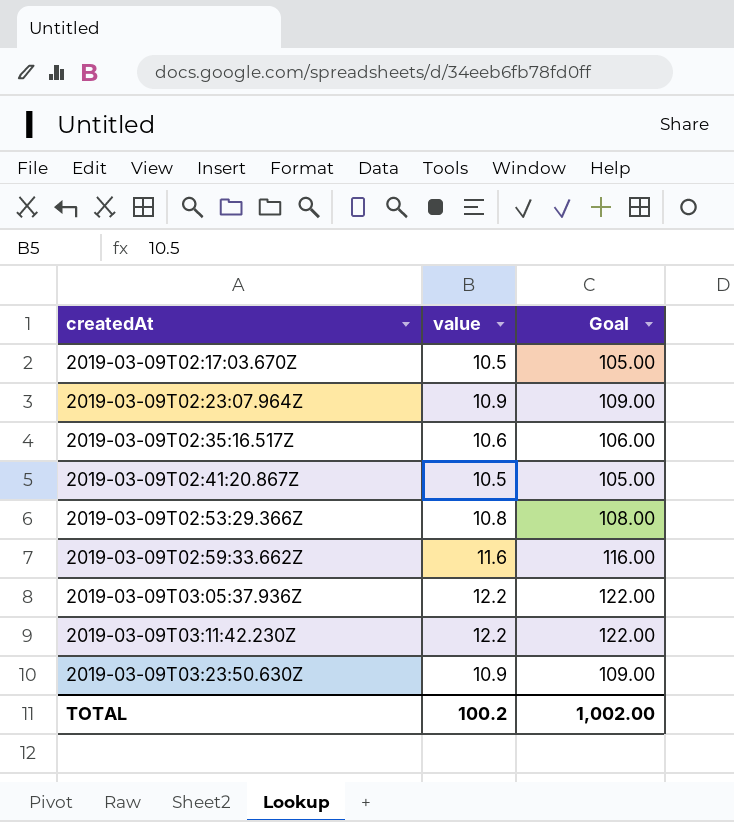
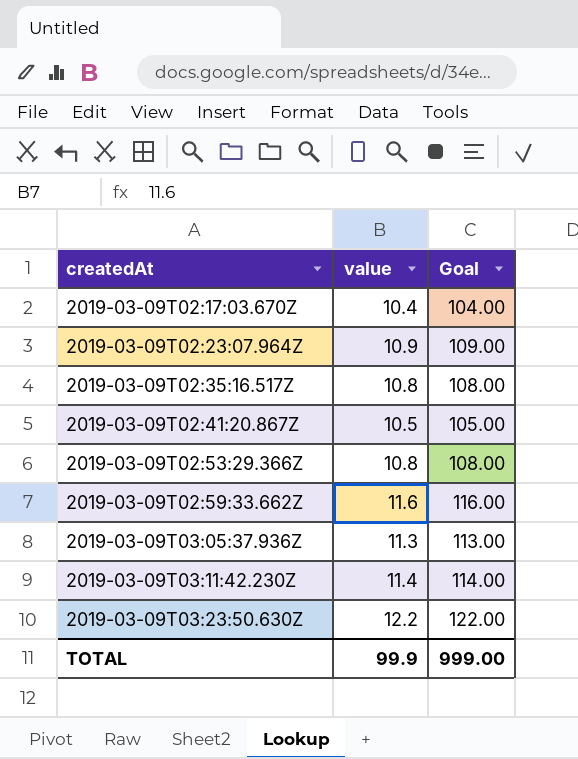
2019-03-09T02:17:03.670Z | value: 10.5 -> 10.4
2019-03-09T02:17:03.670Z | Goal: 105.00 -> 104.00
2019-03-09T02:35:16.517Z | value: 10.6 -> 10.8
2019-03-09T02:35:16.517Z | Goal: 106.00 -> 108.00
2019-03-09T03:05:37.936Z | value: 12.2 -> 11.3
2019-03-09T03:05:37.936Z | Goal: 122.00 -> 113.00
2019-03-09T03:11:42.230Z | value: 12.2 -> 11.4
2019-03-09T03:11:42.230Z | Goal: 122.00 -> 114.00
2019-03-09T03:23:50.630Z | value: 10.9 -> 12.2
2019-03-09T03:23:50.630Z | Goal: 109.00 -> 122.00
TOTAL | value: 100.2 -> 99.9
TOTAL | Goal: 1,002.00 -> 999.00

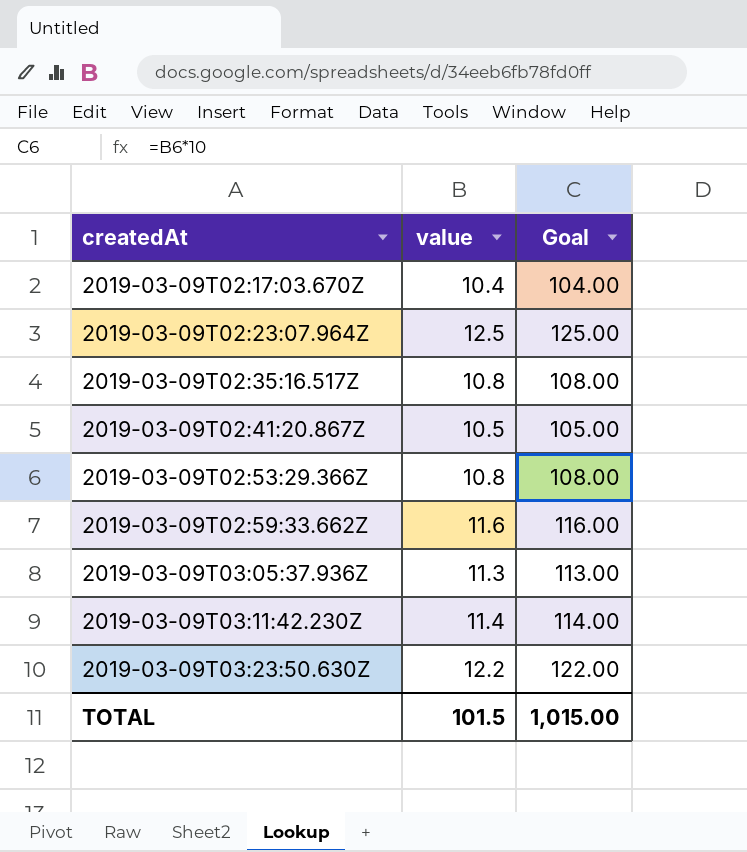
2019-03-09T02:23:07.964Z | value: 10.9 -> 12.5
2019-03-09T02:23:07.964Z | Goal: 109.00 -> 125.00
TOTAL | value: 99.9 -> 101.5
TOTAL | Goal: 999.00 -> 1,015.00

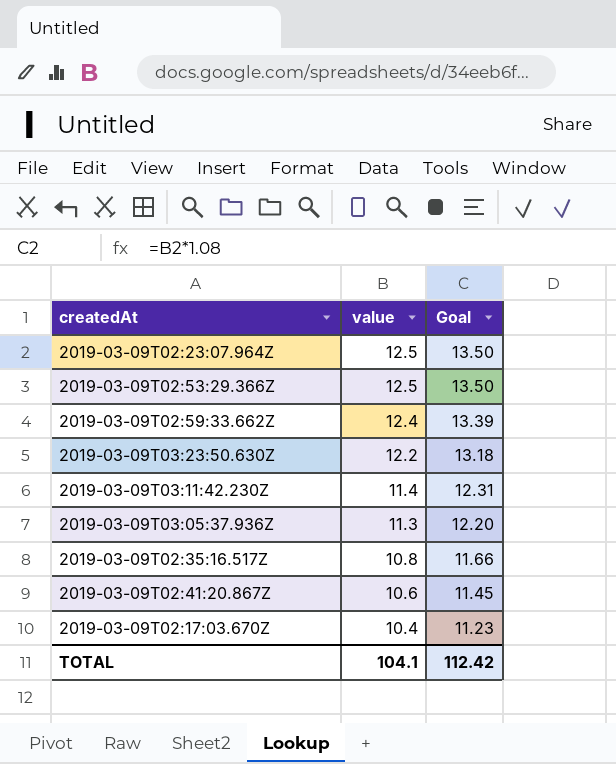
row order: createdAt ascending -> value descending
column Goal | formula: [value] * 10 -> [value] * 1.08
2019-03-09T02:53:29.366Z | value: 10.8 -> 12.5
2019-03-09T02:59:33.662Z | value: 11.6 -> 12.4
2019-03-09T02:41:20.867Z | value: 10.5 -> 10.6
TOTAL | value: 101.5 -> 104.1
TOTAL | Goal: 1,015.00 -> 112.42

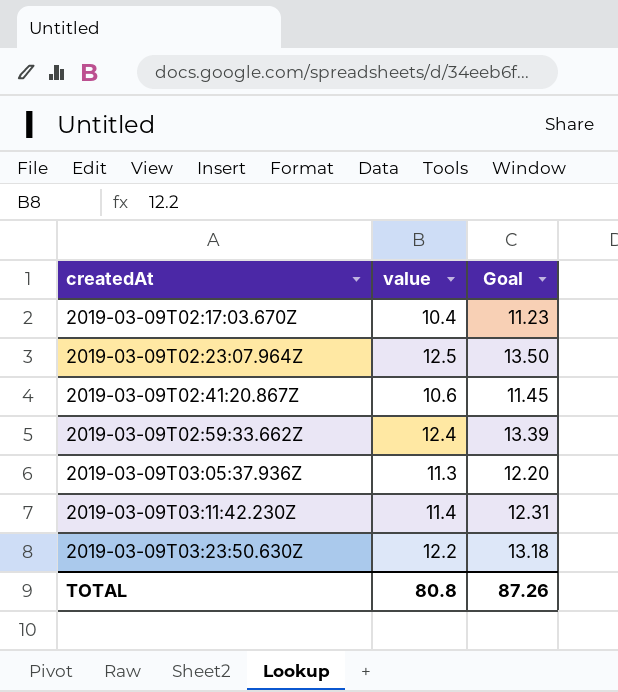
row order: value descending -> createdAt ascending
row 2019-03-09T02:53:29.366Z: 12.5 | 13.50 -> none
row 2019-03-09T02:35:16.517Z: 10.8 | 11.66 -> none
TOTAL | value: 104.1 -> 80.8
TOTAL | Goal: 112.42 -> 87.26

